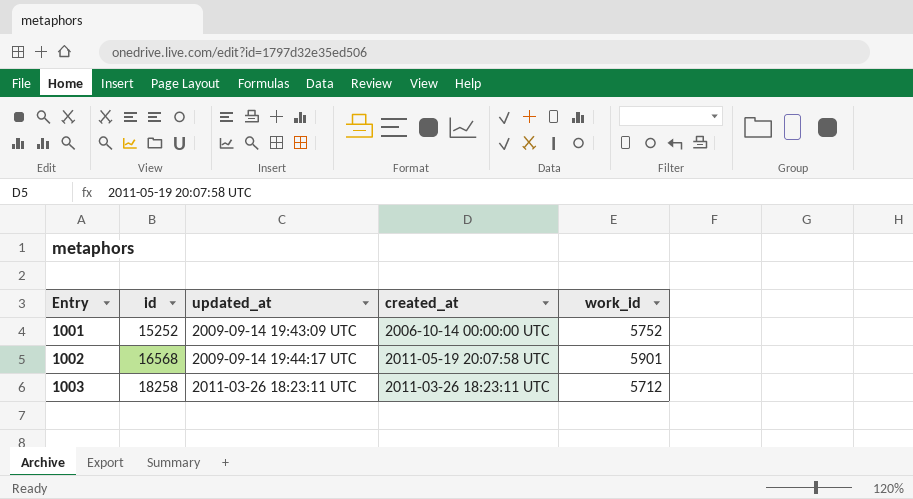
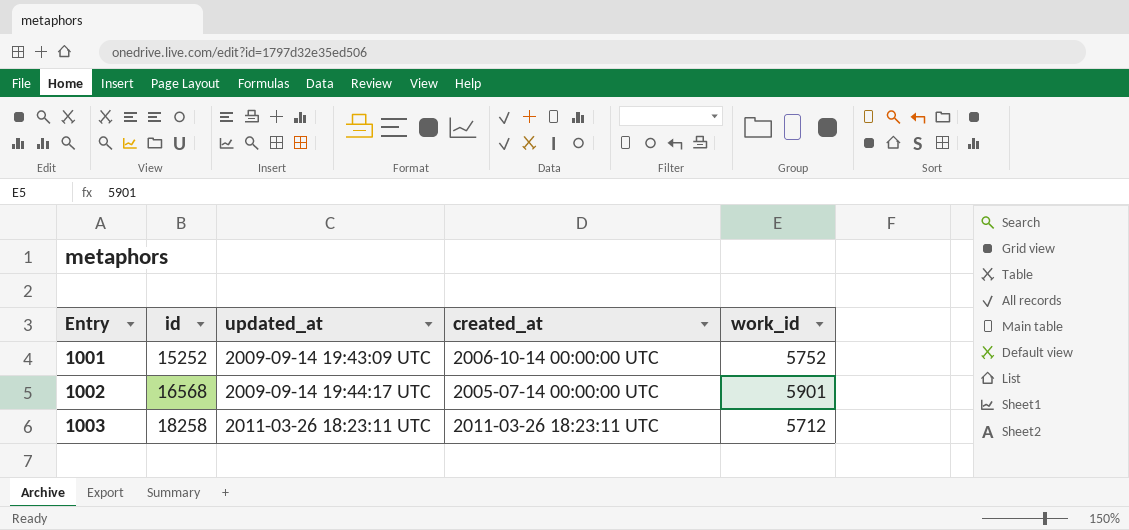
1002 | created_at: 2011-05-19 20:07:58 UTC -> 2005-07-14 00:00:00 UTC

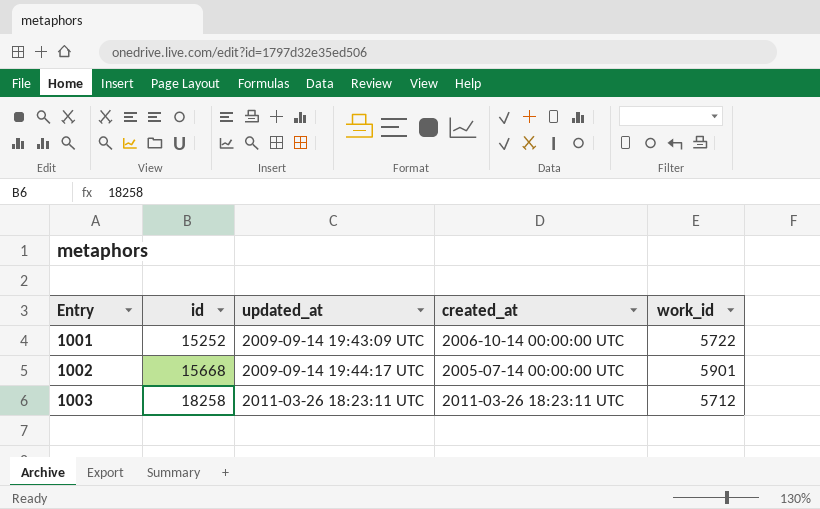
1001 | work_id: 5752 -> 5722
1002 | id: 16568 -> 15668

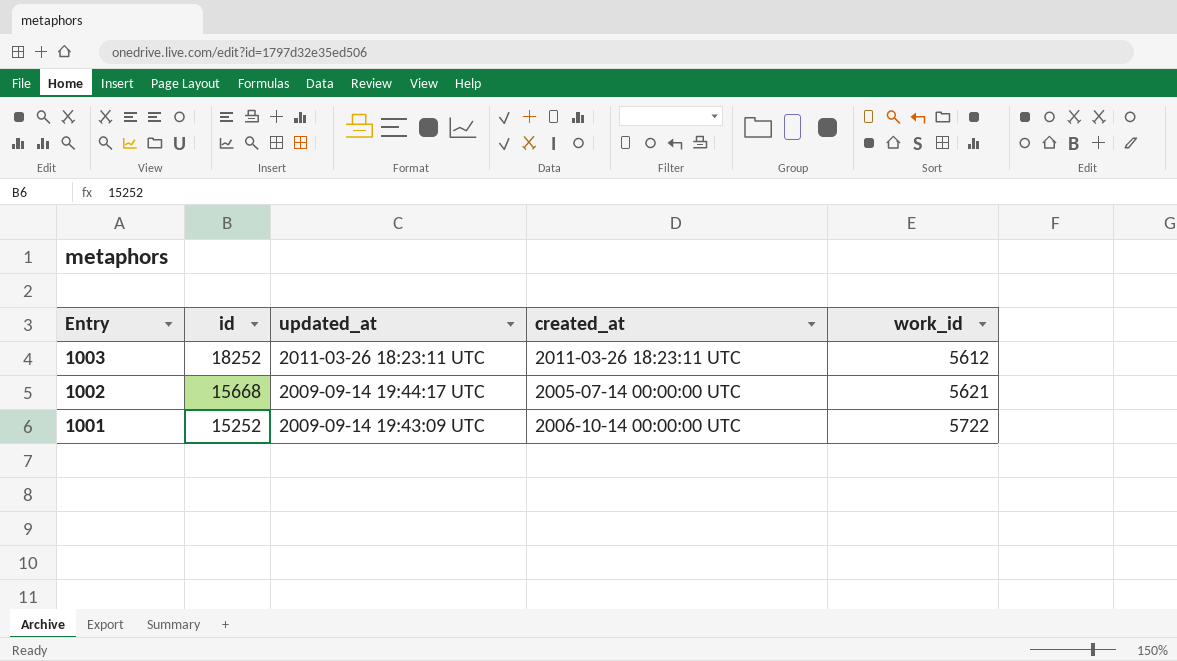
row order: Entry ascending -> Entry descending
1003 | id: 18258 -> 18252
1003 | work_id: 5712 -> 5612
1002 | work_id: 5901 -> 5621

